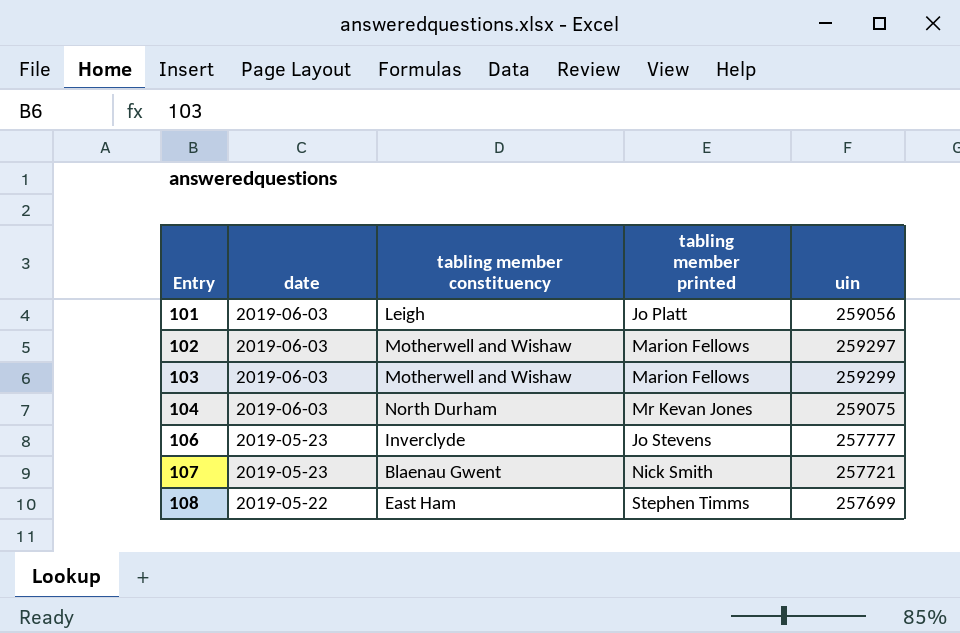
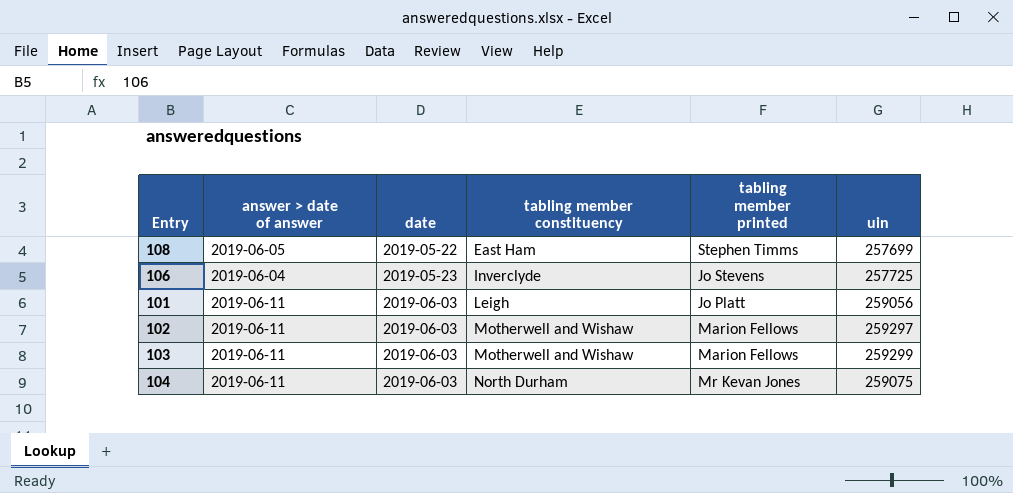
row order: Entry ascending -> date ascending
column answer > date of answer | position: none -> 2
row 107: 2019-05-23 | Blaenau Gwent | Nick Smith | 257721 -> none
106 | uin: 257777 -> 257725

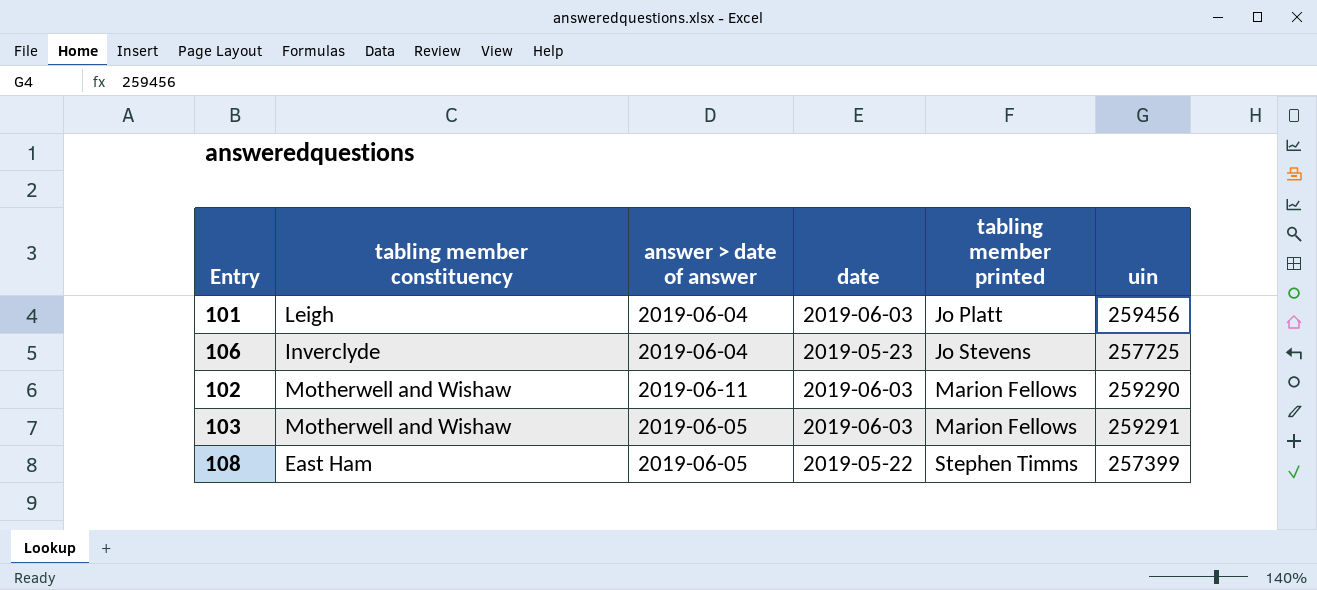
row order: date ascending -> tabling member printed ascending
column tabling member constituency | position: 4 -> 2
row 104: 2019-06-11 | 2019-06-03 | North Durham | Mr Kevan Jones | 259075 -> none
101 | answer > date of answer: 2019-06-11 -> 2019-06-04
101 | uin: 259056 -> 259456
102 | uin: 259297 -> 259290
103 | answer > date of answer: 2019-06-11 -> 2019-06-05
103 | uin: 259299 -> 259291
108 | uin: 257699 -> 257399

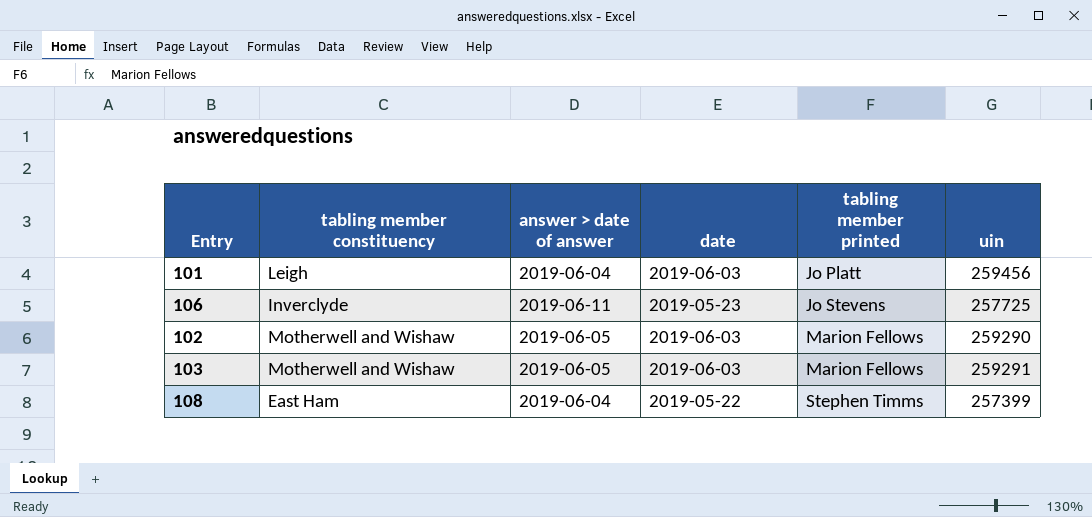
106 | answer > date of answer: 2019-06-04 -> 2019-06-11
102 | answer > date of answer: 2019-06-11 -> 2019-06-05
108 | answer > date of answer: 2019-06-05 -> 2019-06-04

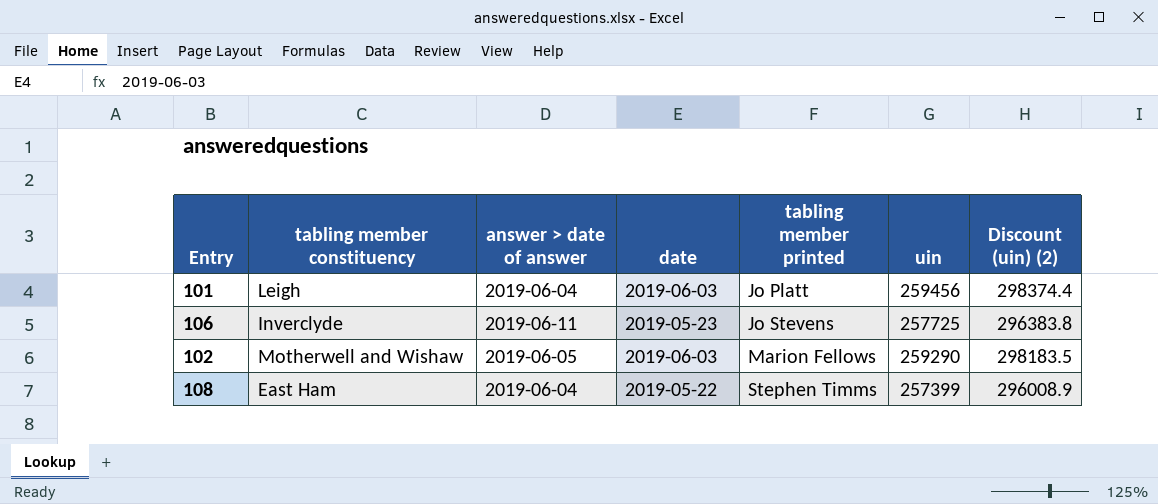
column Discount (uin) (2) | formula: none -> [uin] * 1.15
row 103: Motherwell and Wishaw | 2019-06-05 | 2019-06-03 | Marion Fellows | 259291 -> none

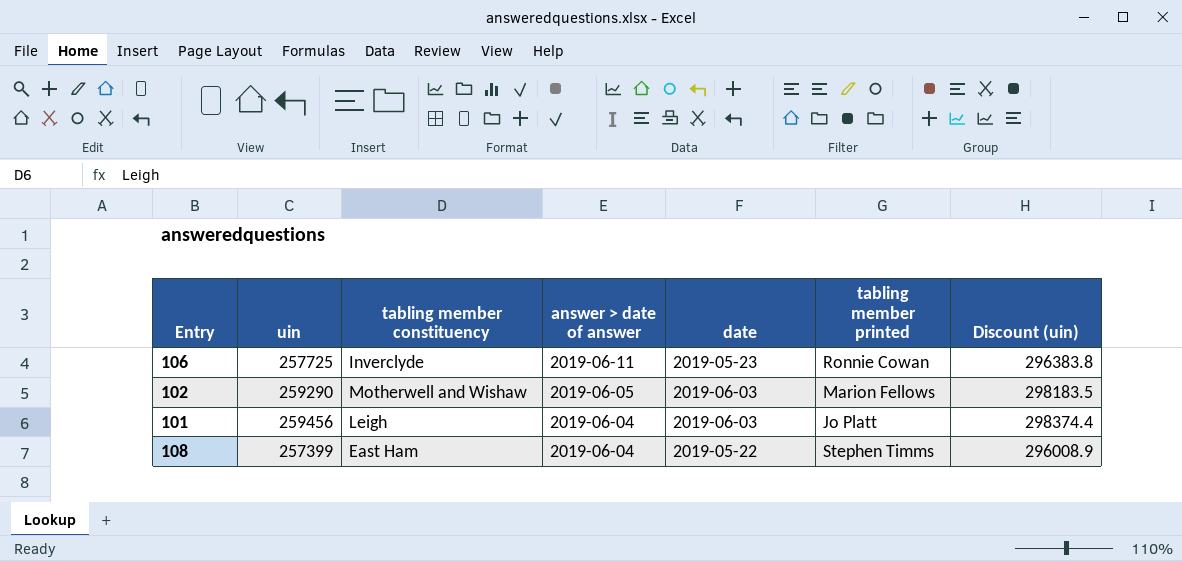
row order: tabling member printed ascending -> answer > date of answer descending
column uin | position: 6 -> 2
column name: Discount (uin) (2) -> Discount (uin)
106 | tabling member printed: Jo Stevens -> Ronnie Cowan

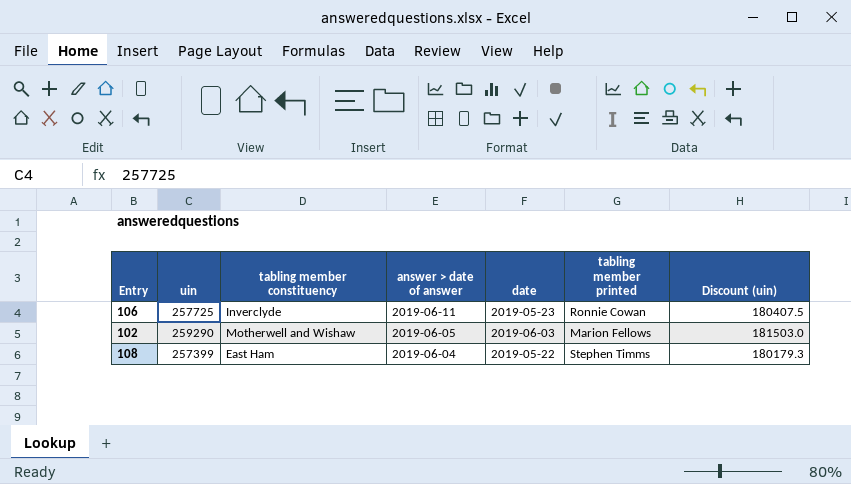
column Discount (uin) | formula: [uin] * 1.15 -> [uin] * 0.7
row 101: 259456 | Leigh | 2019-06-04 | 2019-06-03 | Jo Platt | 298374.4 -> none

